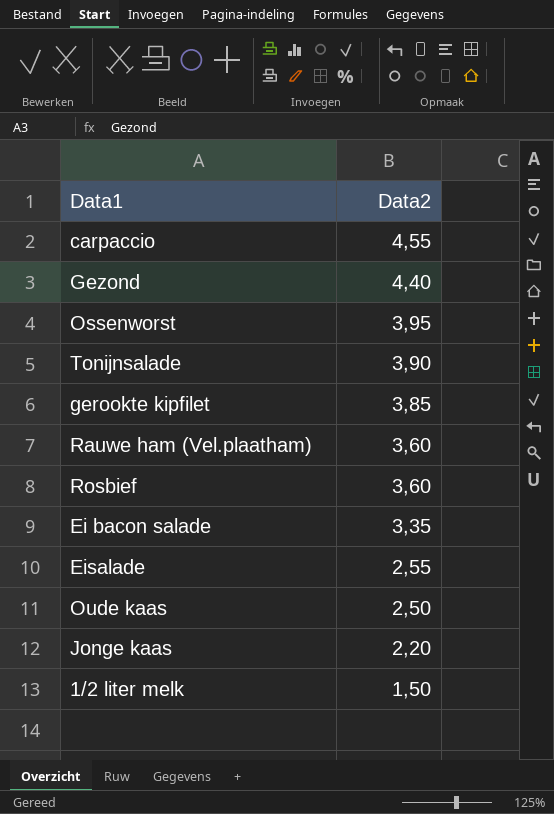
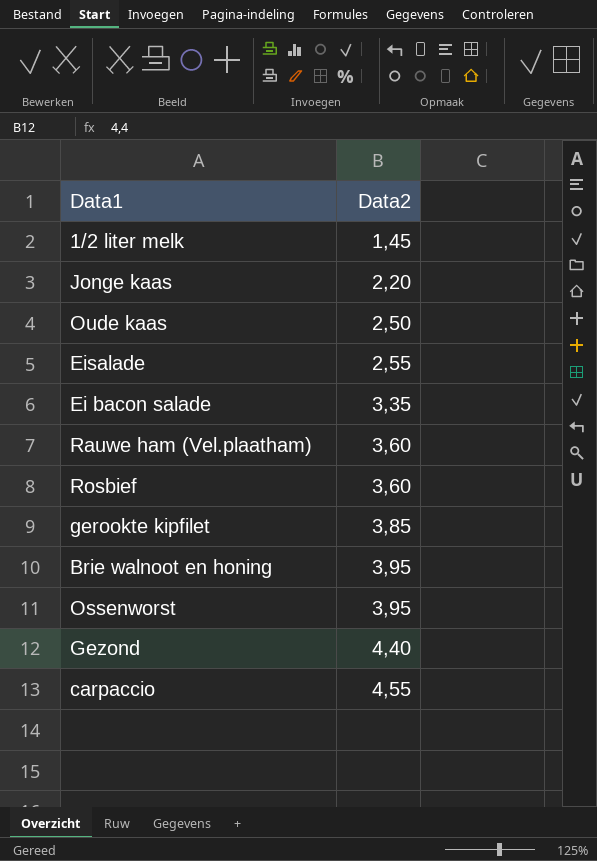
row order: Data2 descending -> Data2 ascending
row Tonijnsalade: 3,90 -> none
1/2 liter melk | Data2: 1,50 -> 1,45
row Brie walnoot en honing: none -> 3,95

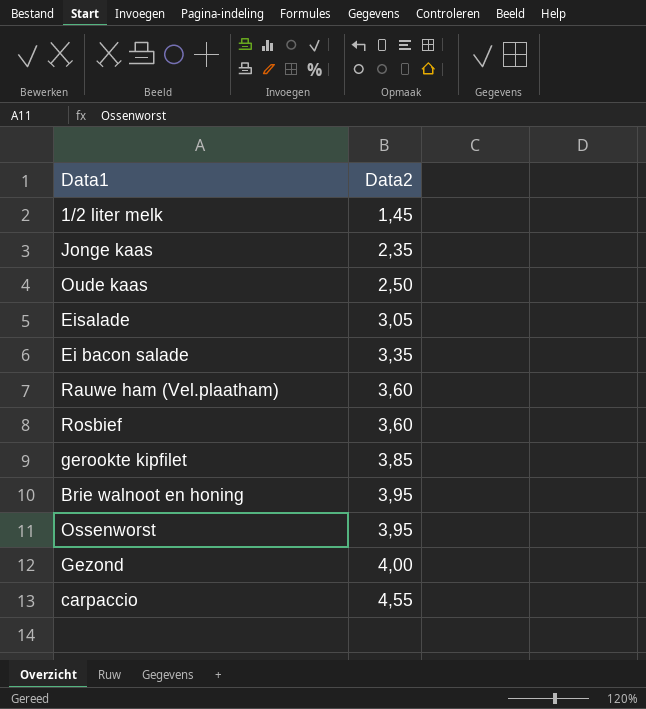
Jonge kaas | Data2: 2,20 -> 2,35
Eisalade | Data2: 2,55 -> 3,05
Gezond | Data2: 4,40 -> 4,00

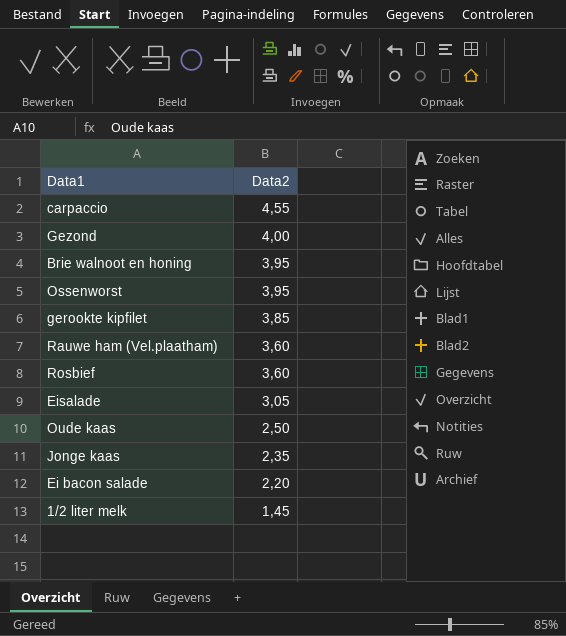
row order: Data2 ascending -> Data2 descending
Ei bacon salade | Data2: 3,35 -> 2,20

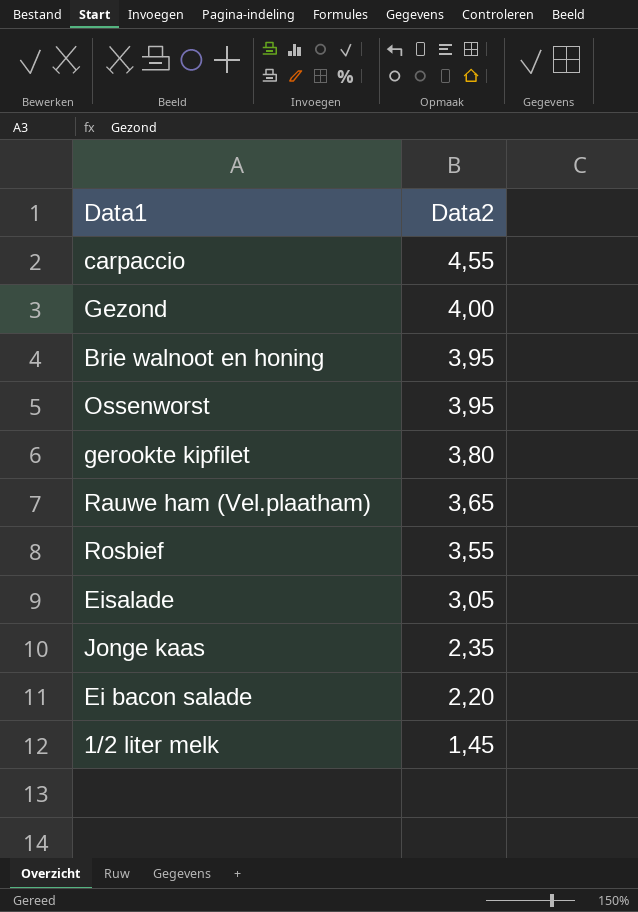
row Oude kaas: 2,50 -> none
gerookte kipfilet | Data2: 3,85 -> 3,80
Rauwe ham (Vel.plaatham) | Data2: 3,60 -> 3,65
Rosbief | Data2: 3,60 -> 3,55

